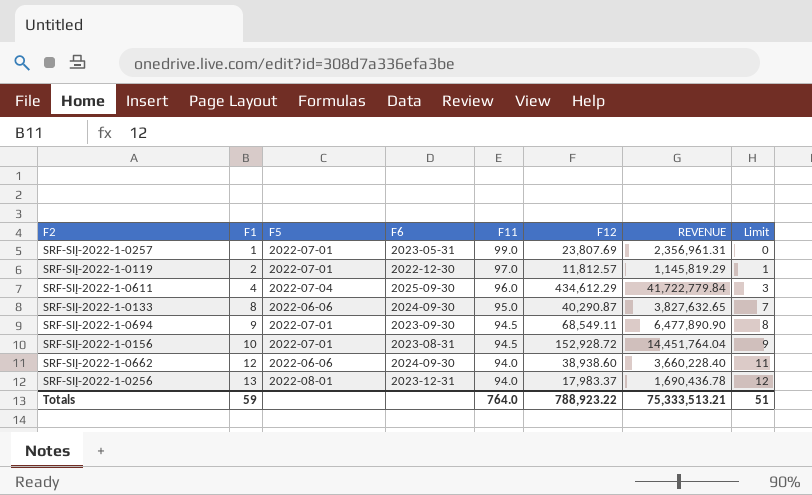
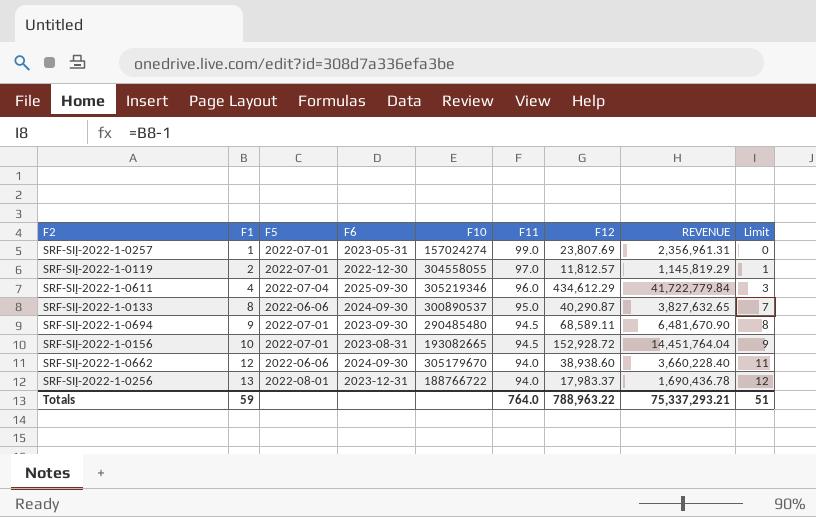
column F10 | position: none -> 5
SRF-SIĮ-2022-1-0694 | F12: 68,549.11 -> 68,589.11
SRF-SIĮ-2022-1-0694 | REVENUE: 6,477,890.90 -> 6,481,670.90
Totals | F12: 788,923.22 -> 788,963.22
Totals | REVENUE: 75,333,513.21 -> 75,337,293.21

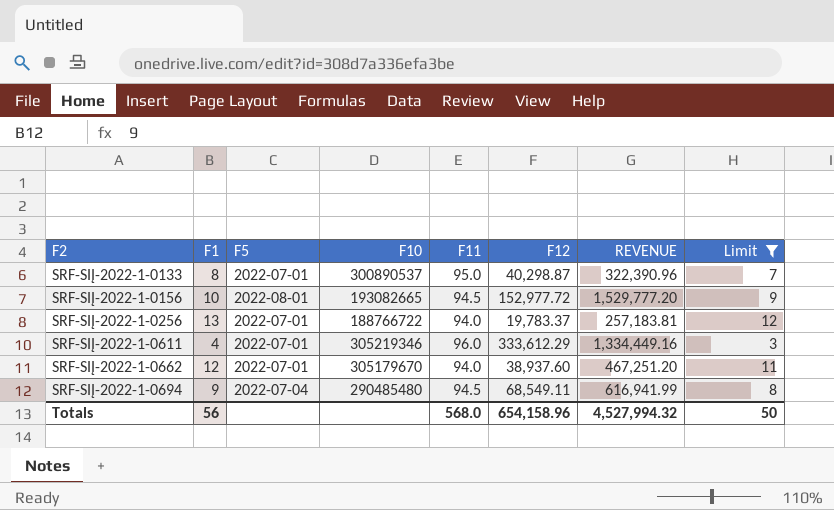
filter: none -> Limit >= 3
row order: F1 ascending -> F2 ascending
column F6 | position: 4 -> none
column REVENUE | formula: [F11] * [F12] -> [F1] * [F12]
SRF-SIĮ-2022-1-0133 | F5: 2022-06-06 -> 2022-07-01
SRF-SIĮ-2022-1-0133 | F12: 40,290.87 -> 40,298.87
SRF-SIĮ-2022-1-0156 | F5: 2022-07-01 -> 2022-08-01
SRF-SIĮ-2022-1-0156 | F12: 152,928.72 -> 152,977.72
SRF-SIĮ-2022-1-0256 | F5: 2022-08-01 -> 2022-07-01
SRF-SIĮ-2022-1-0256 | F12: 17,983.37 -> 19,783.37
SRF-SIĮ-2022-1-0611 | F5: 2022-07-04 -> 2022-07-01
SRF-SIĮ-2022-1-0611 | F12: 434,612.29 -> 333,612.29
SRF-SIĮ-2022-1-0662 | F5: 2022-06-06 -> 2022-07-01
SRF-SIĮ-2022-1-0662 | F12: 38,938.60 -> 38,937.60
SRF-SIĮ-2022-1-0694 | F5: 2022-07-01 -> 2022-07-04
SRF-SIĮ-2022-1-0694 | F12: 68,589.11 -> 68,549.11
Totals | F1: 59 -> 56
Totals | F11: 764.0 -> 568.0
Totals | F12: 788,963.22 -> 654,158.96
Totals | REVENUE: 75,337,293.21 -> 4,527,994.32
Totals | Limit: 51 -> 50

